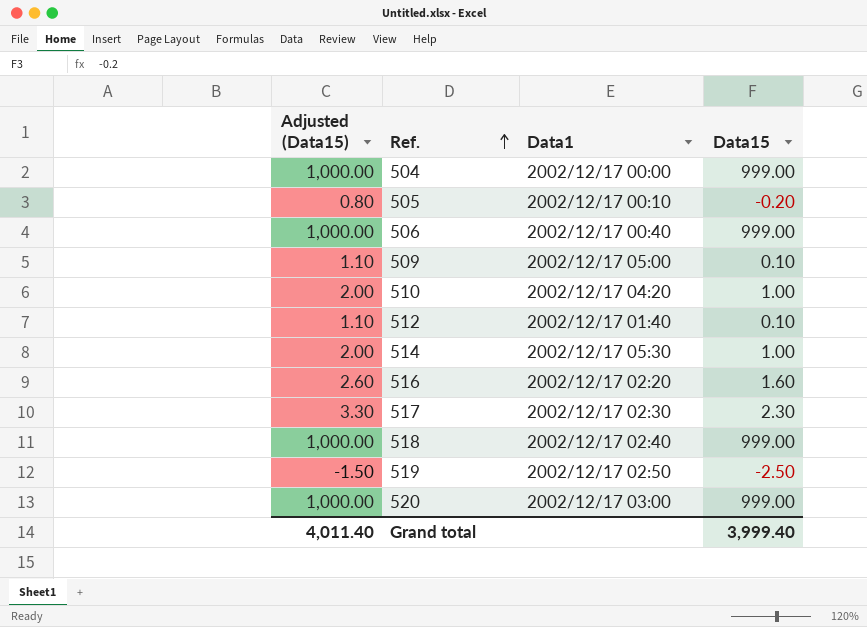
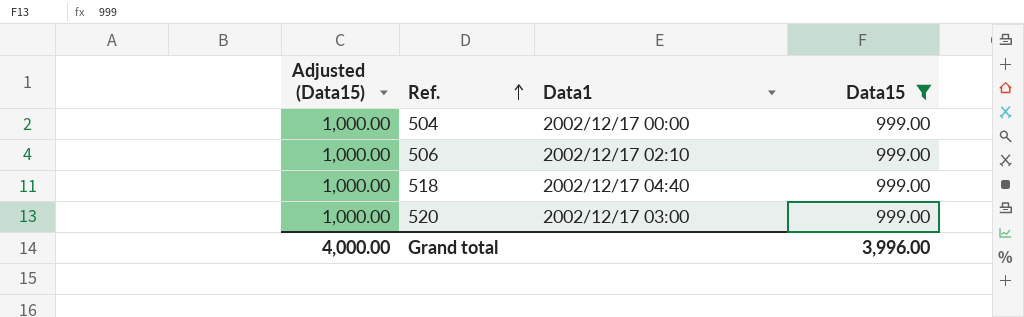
filter: none -> Data15 = 999.00
506 | Data1: 2002/12/17 00:40 -> 2002/12/17 02:10
518 | Data1: 2002/12/17 02:40 -> 2002/12/17 04:40
Grand total | Adjusted (Data15): 4,011.40 -> 4,000.00
Grand total | Data15: 3,999.40 -> 3,996.00

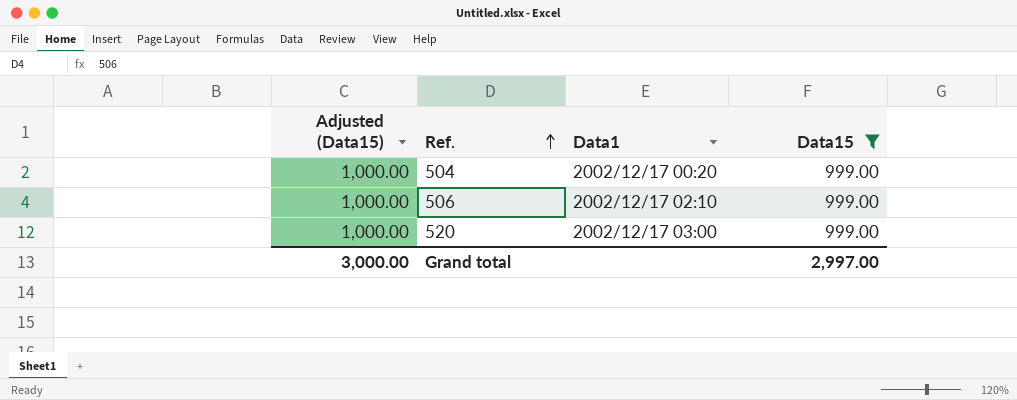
row 518: 1,000.00 | 2002/12/17 04:40 | 999.00 -> none
504 | Data1: 2002/12/17 00:00 -> 2002/12/17 00:20
Grand total | Adjusted (Data15): 4,000.00 -> 3,000.00
Grand total | Data15: 3,996.00 -> 2,997.00

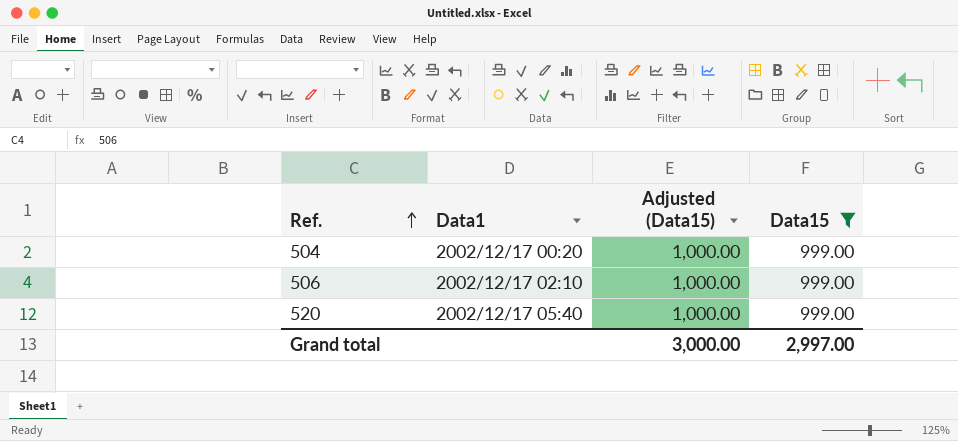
column Adjusted (Data15) | position: 1 -> 3
520 | Data1: 2002/12/17 03:00 -> 2002/12/17 05:40

